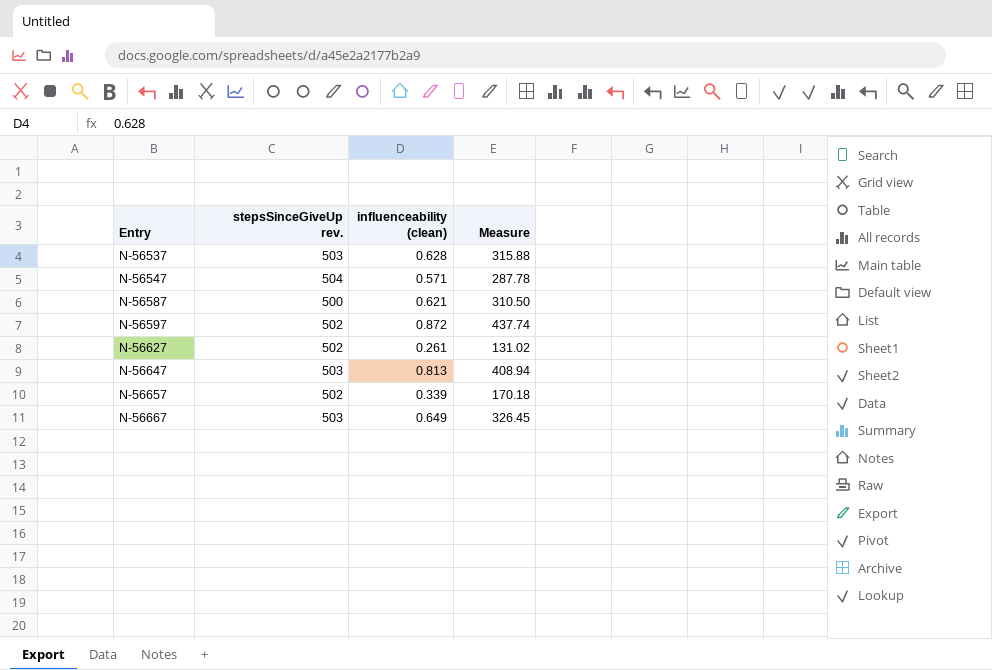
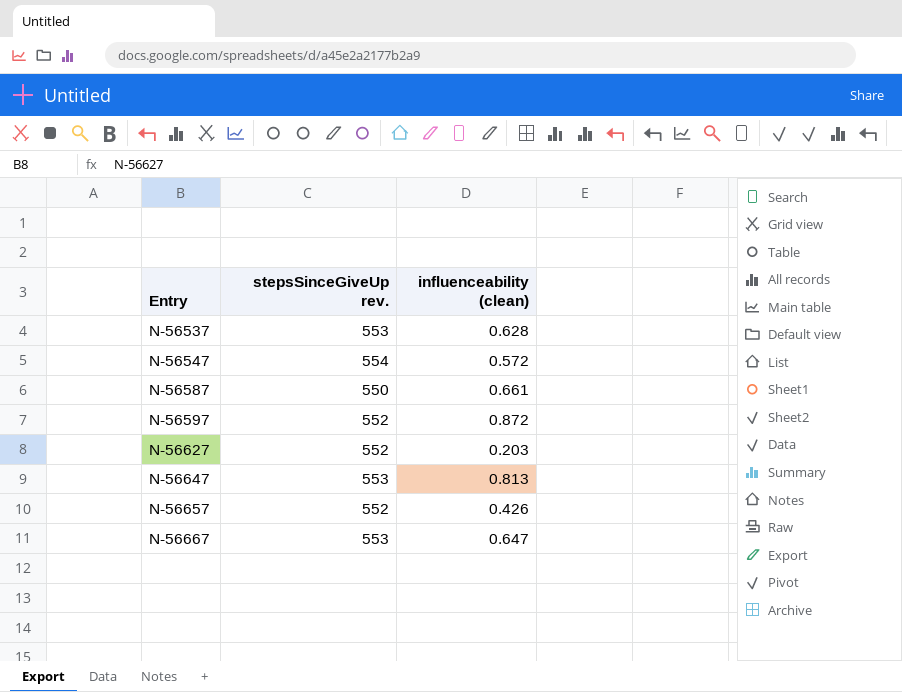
column Measure | formula: [stepsSinceGiveUp rev.] * [influenceability (clean)] -> none
N-56537 | stepsSinceGiveUp rev.: 503 -> 553
N-56547 | stepsSinceGiveUp rev.: 504 -> 554
N-56547 | influenceability (clean): 0.571 -> 0.572
N-56587 | stepsSinceGiveUp rev.: 500 -> 550
N-56587 | influenceability (clean): 0.621 -> 0.661
N-56597 | stepsSinceGiveUp rev.: 502 -> 552
N-56627 | stepsSinceGiveUp rev.: 502 -> 552
N-56627 | influenceability (clean): 0.261 -> 0.203
N-56647 | stepsSinceGiveUp rev.: 503 -> 553
N-56657 | stepsSinceGiveUp rev.: 502 -> 552
N-56657 | influenceability (clean): 0.339 -> 0.426
N-56667 | stepsSinceGiveUp rev.: 503 -> 553
N-56667 | influenceability (clean): 0.649 -> 0.647

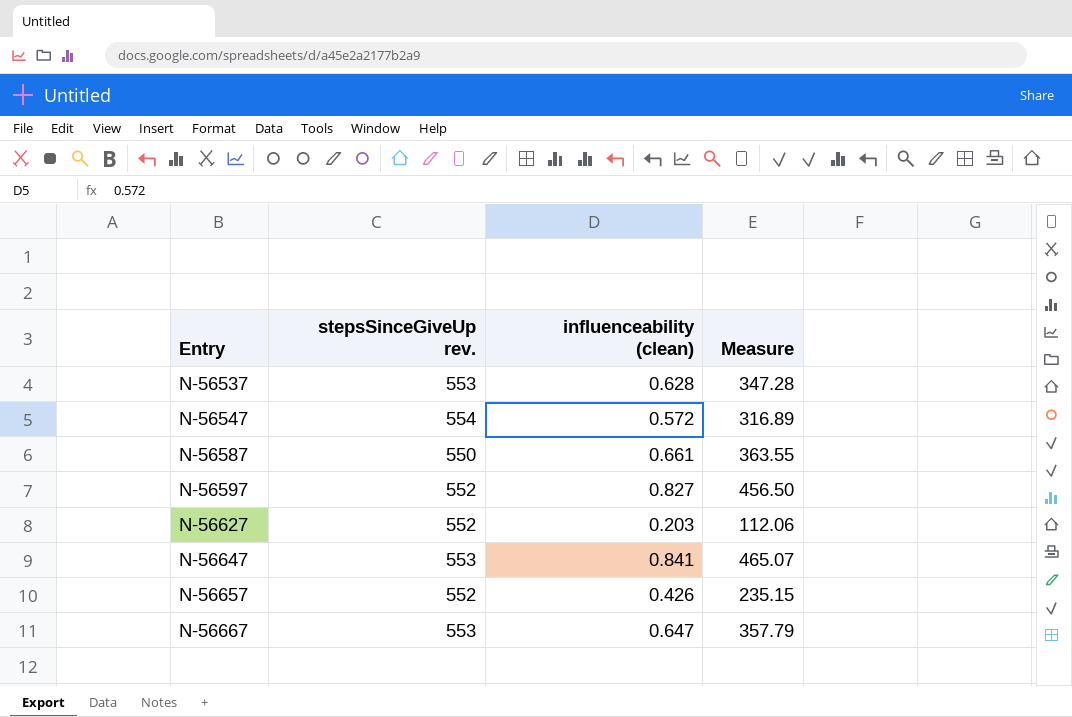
column Measure | formula: none -> [stepsSinceGiveUp rev.] * [influenceability (clean)]
N-56597 | influenceability (clean): 0.872 -> 0.827
N-56647 | influenceability (clean): 0.813 -> 0.841

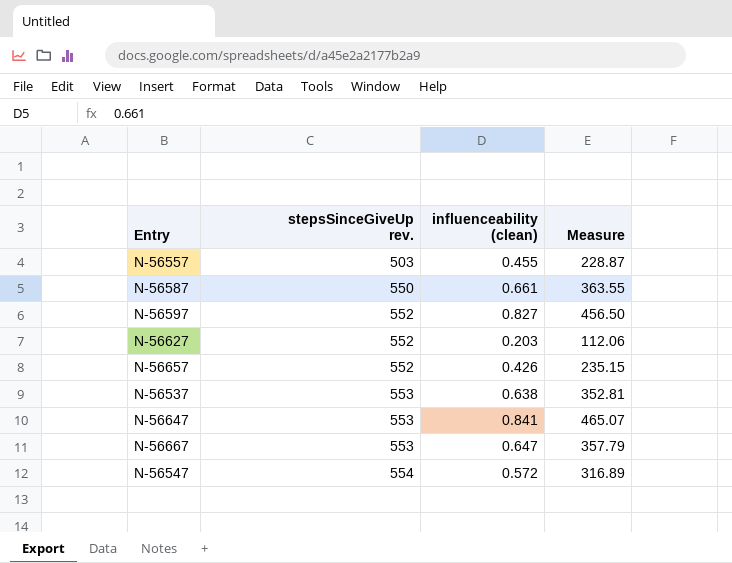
row order: Entry ascending -> stepsSinceGiveUp rev. ascending
row N-56557: none -> 503 | 0.455 | 228.87
N-56537 | influenceability (clean): 0.628 -> 0.638
N-56537 | Measure: 347.28 -> 352.81

